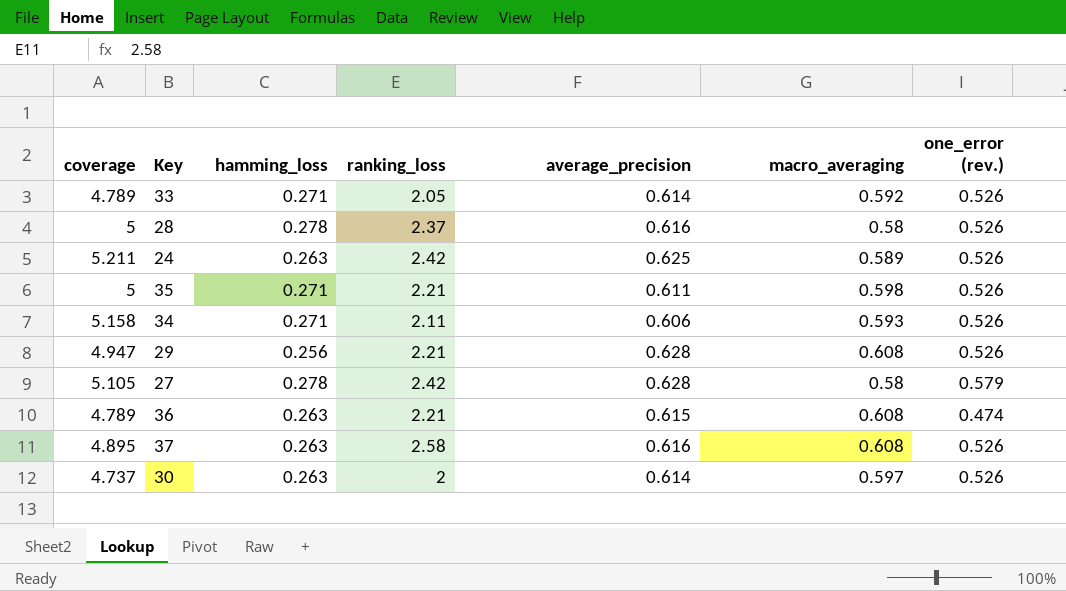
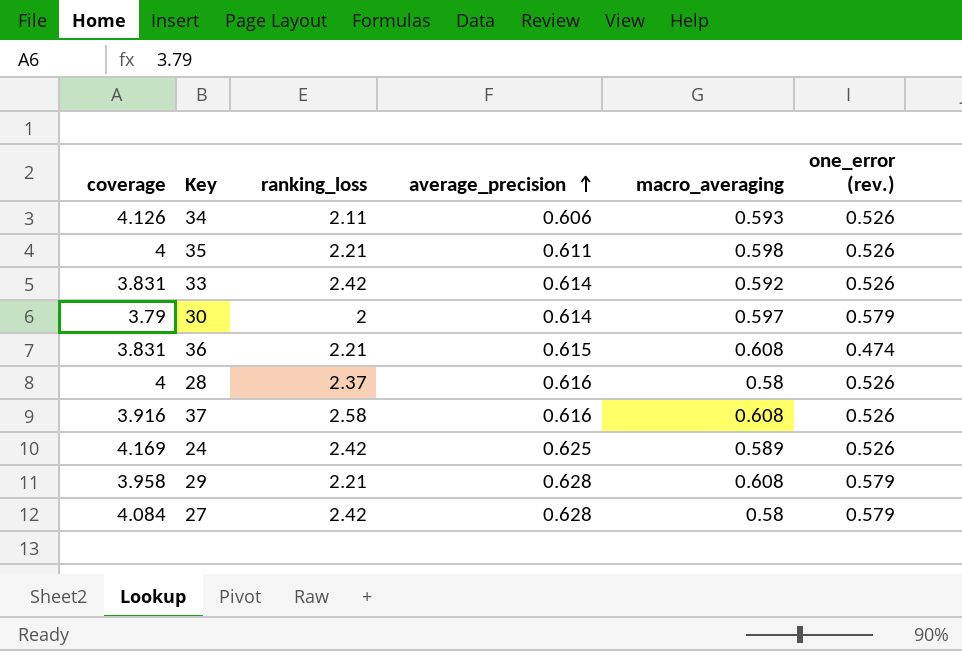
row order: none -> average_precision ascending
column hamming_loss | position: 3 -> none
34 | coverage: 5.158 -> 4.126
35 | coverage: 5 -> 4
33 | coverage: 4.789 -> 3.831
33 | ranking_loss: 2.05 -> 2.42
30 | coverage: 4.737 -> 3.79
30 | one_error (rev.): 0.526 -> 0.579
36 | coverage: 4.789 -> 3.831
28 | coverage: 5 -> 4
37 | coverage: 4.895 -> 3.916
24 | coverage: 5.211 -> 4.169
29 | coverage: 4.947 -> 3.958
29 | one_error (rev.): 0.526 -> 0.579
27 | coverage: 5.105 -> 4.084

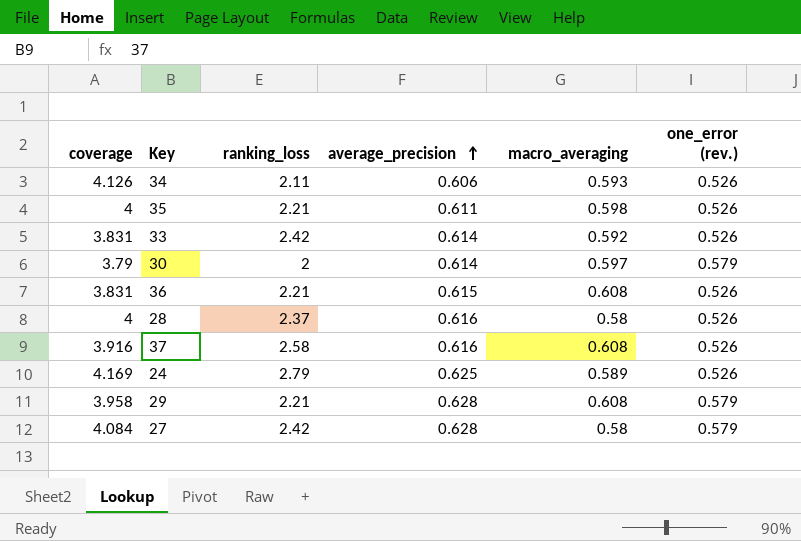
36 | one_error (rev.): 0.474 -> 0.526
24 | ranking_loss: 2.42 -> 2.79

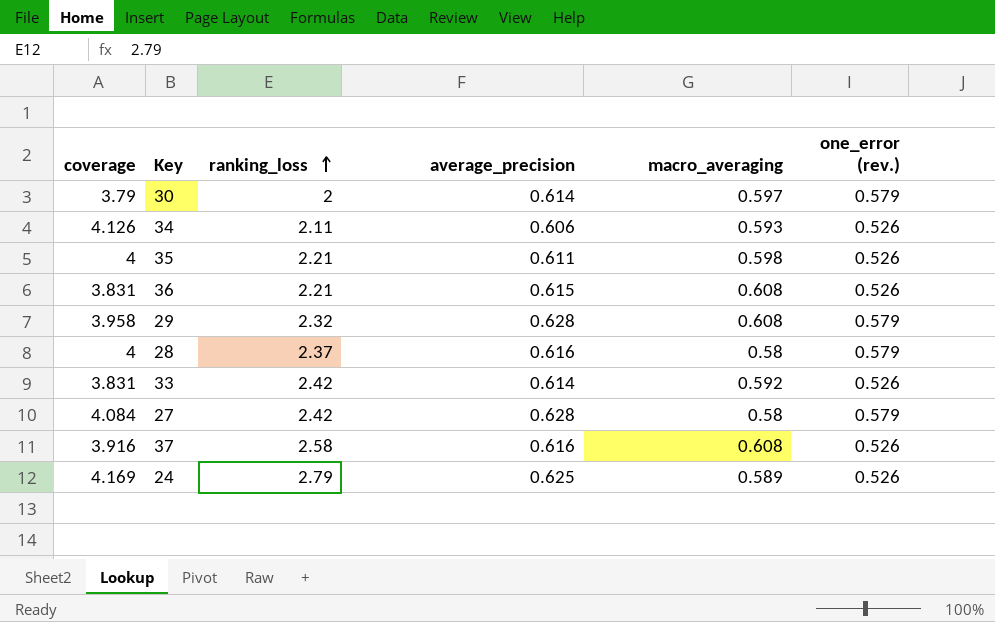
row order: average_precision ascending -> ranking_loss ascending
29 | ranking_loss: 2.21 -> 2.32
28 | one_error (rev.): 0.526 -> 0.579

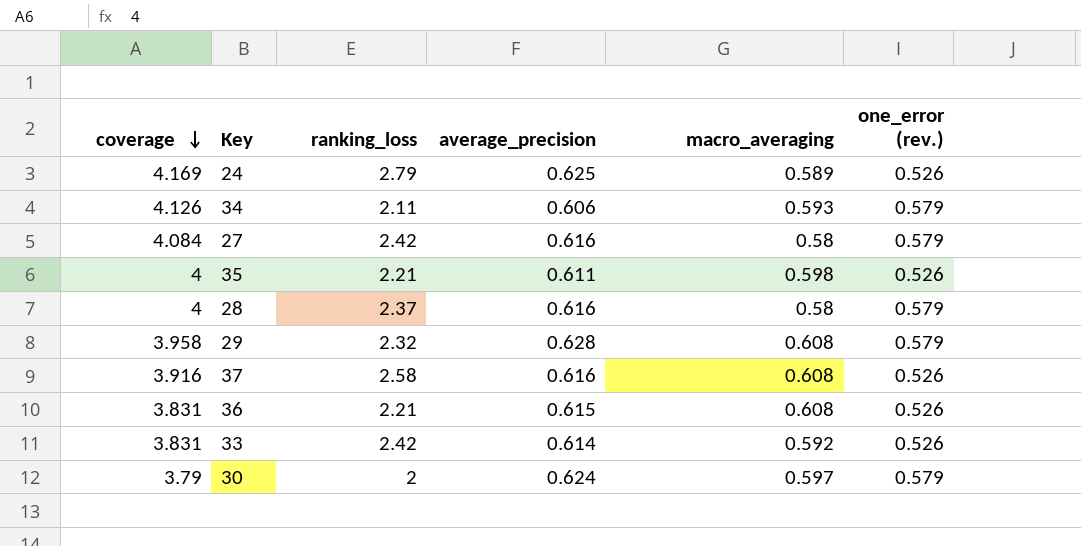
row order: ranking_loss ascending -> coverage descending
34 | one_error (rev.): 0.526 -> 0.579
27 | average_precision: 0.628 -> 0.616
30 | average_precision: 0.614 -> 0.624

